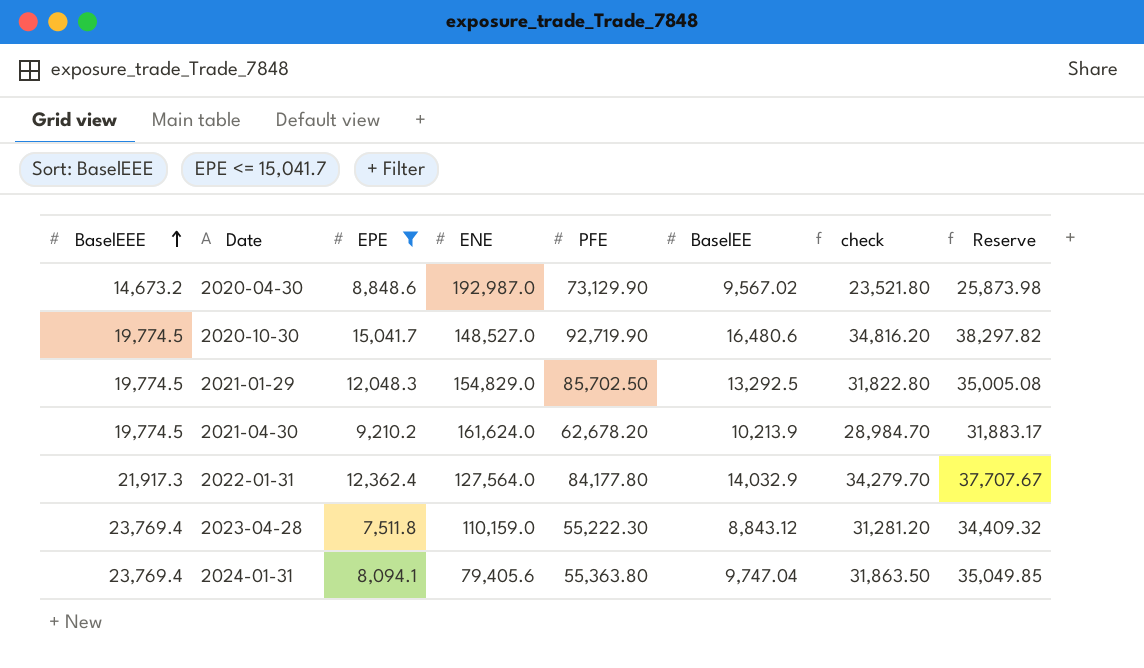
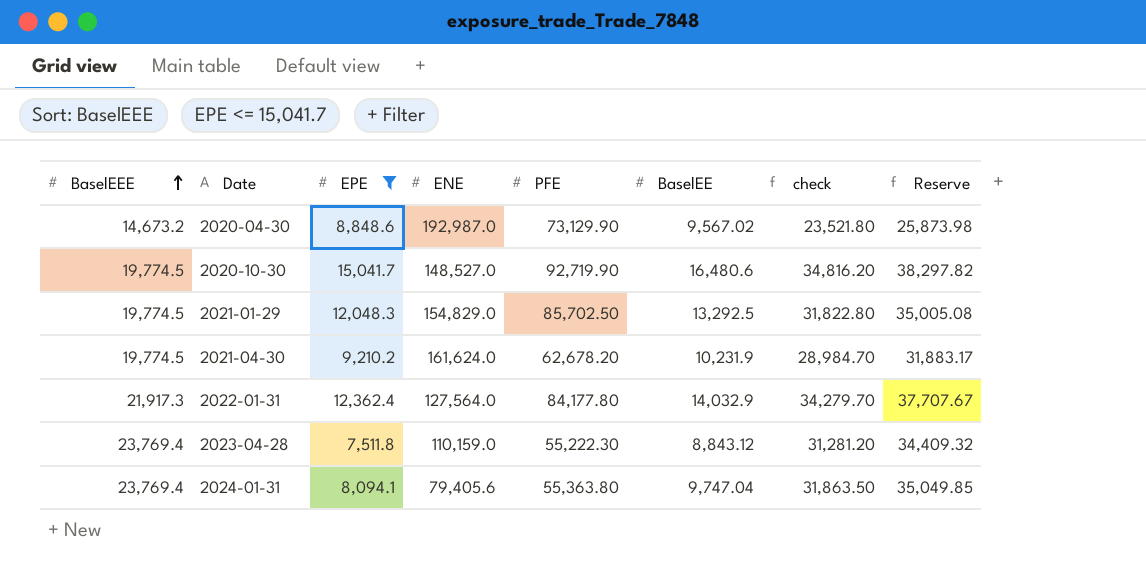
2021-04-30 | BaselEE: 10,213.9 -> 10,231.9

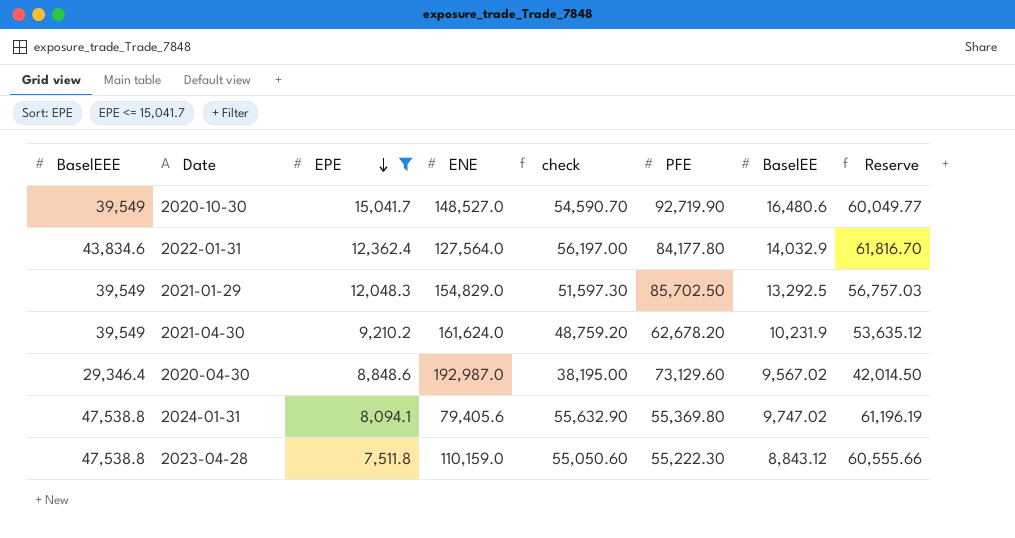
row order: BaselEEE ascending -> EPE descending
column check | position: 7 -> 5
2020-10-30 | BaselEEE: 19,774.5 -> 39,549
2020-10-30 | check: 34,816.20 -> 54,590.70
2020-10-30 | Reserve: 38,297.82 -> 60,049.77
2022-01-31 | BaselEEE: 21,917.3 -> 43,834.6
2022-01-31 | check: 34,279.70 -> 56,197.00
2022-01-31 | Reserve: 37,707.67 -> 61,816.70
2021-01-29 | BaselEEE: 19,774.5 -> 39,549
2021-01-29 | check: 31,822.80 -> 51,597.30
2021-01-29 | Reserve: 35,005.08 -> 56,757.03
2021-04-30 | BaselEEE: 19,774.5 -> 39,549
2021-04-30 | check: 28,984.70 -> 48,759.20
2021-04-30 | Reserve: 31,883.17 -> 53,635.12
2020-04-30 | BaselEEE: 14,673.2 -> 29,346.4
2020-04-30 | check: 23,521.80 -> 38,195.00
2020-04-30 | PFE: 73,129.90 -> 73,129.60
2020-04-30 | Reserve: 25,873.98 -> 42,014.50
2024-01-31 | BaselEEE: 23,769.4 -> 47,538.8
2024-01-31 | check: 31,863.50 -> 55,632.90
2024-01-31 | PFE: 55,363.80 -> 55,369.80
2024-01-31 | BaselEE: 9,747.04 -> 9,747.02
2024-01-31 | Reserve: 35,049.85 -> 61,196.19
2023-04-28 | BaselEEE: 23,769.4 -> 47,538.8
2023-04-28 | check: 31,281.20 -> 55,050.60
2023-04-28 | Reserve: 34,409.32 -> 60,555.66

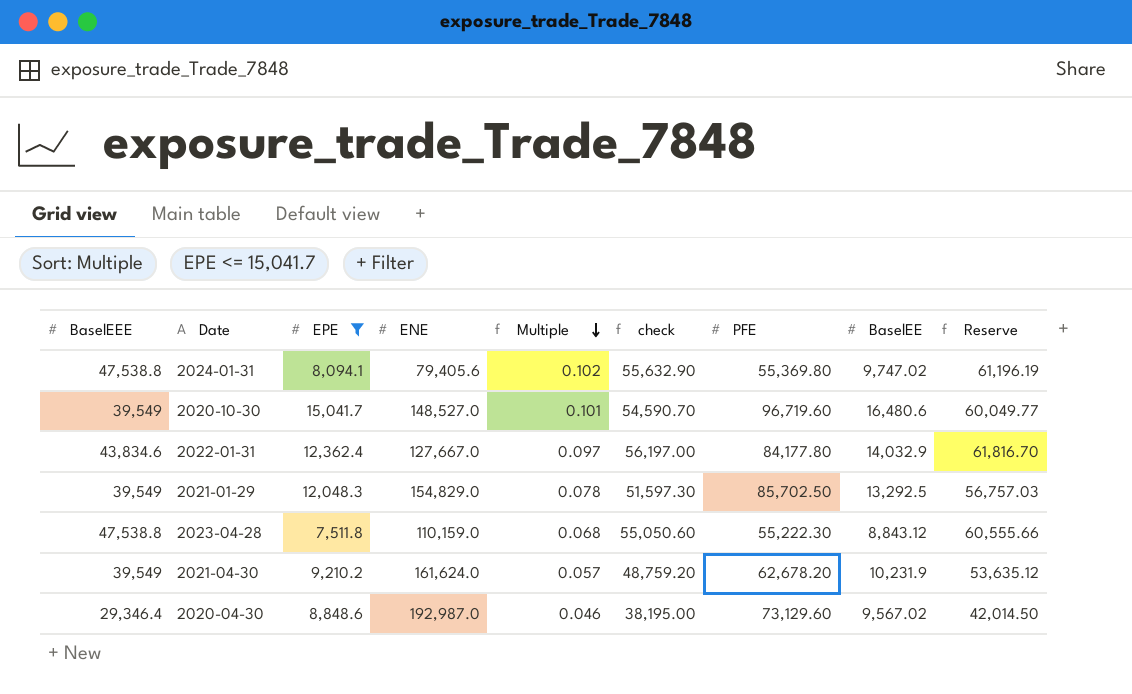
row order: EPE descending -> Multiple descending
column Multiple | formula: none -> [EPE] / [ENE]
2020-10-30 | PFE: 92,719.90 -> 96,719.60
2022-01-31 | ENE: 127,564.0 -> 127,667.0

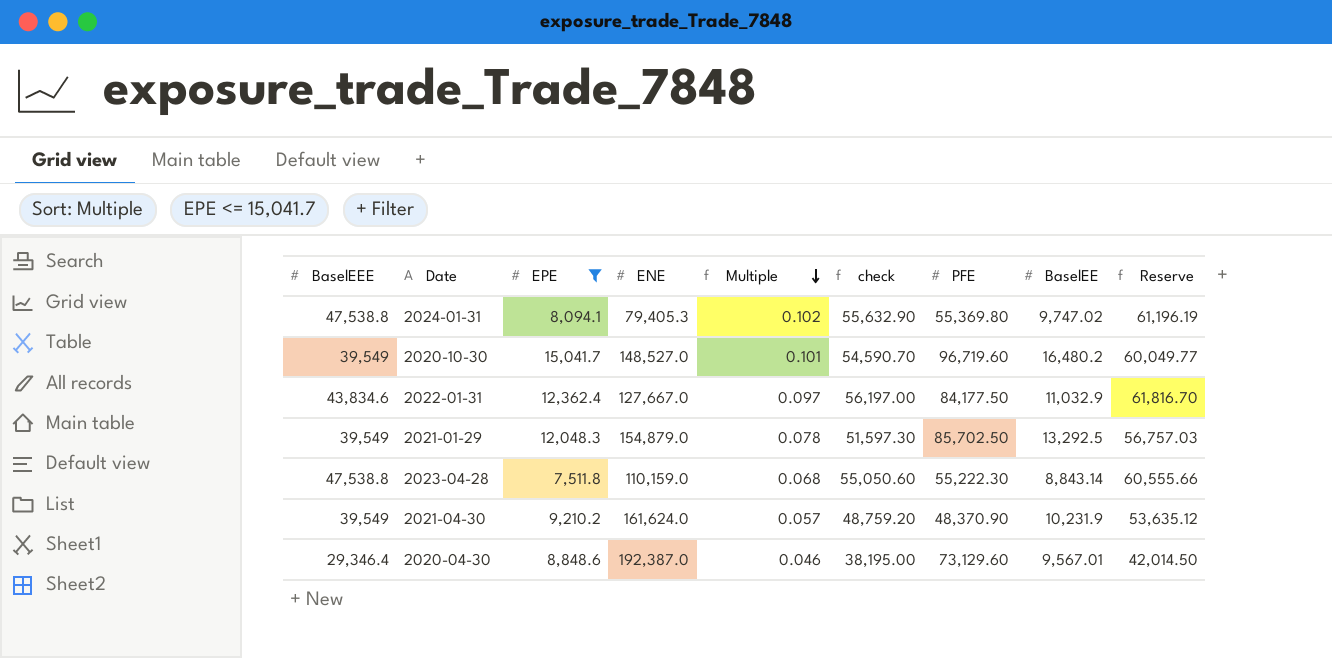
2024-01-31 | ENE: 79,405.6 -> 79,405.3
2020-10-30 | BaselEE: 16,480.6 -> 16,480.2
2022-01-31 | PFE: 84,177.80 -> 84,177.50
2022-01-31 | BaselEE: 14,032.9 -> 11,032.9
2021-01-29 | ENE: 154,829.0 -> 154,879.0
2023-04-28 | BaselEE: 8,843.12 -> 8,843.14
2021-04-30 | PFE: 62,678.20 -> 48,370.90
2020-04-30 | ENE: 192,987.0 -> 192,387.0
2020-04-30 | BaselEE: 9,567.02 -> 9,567.01

